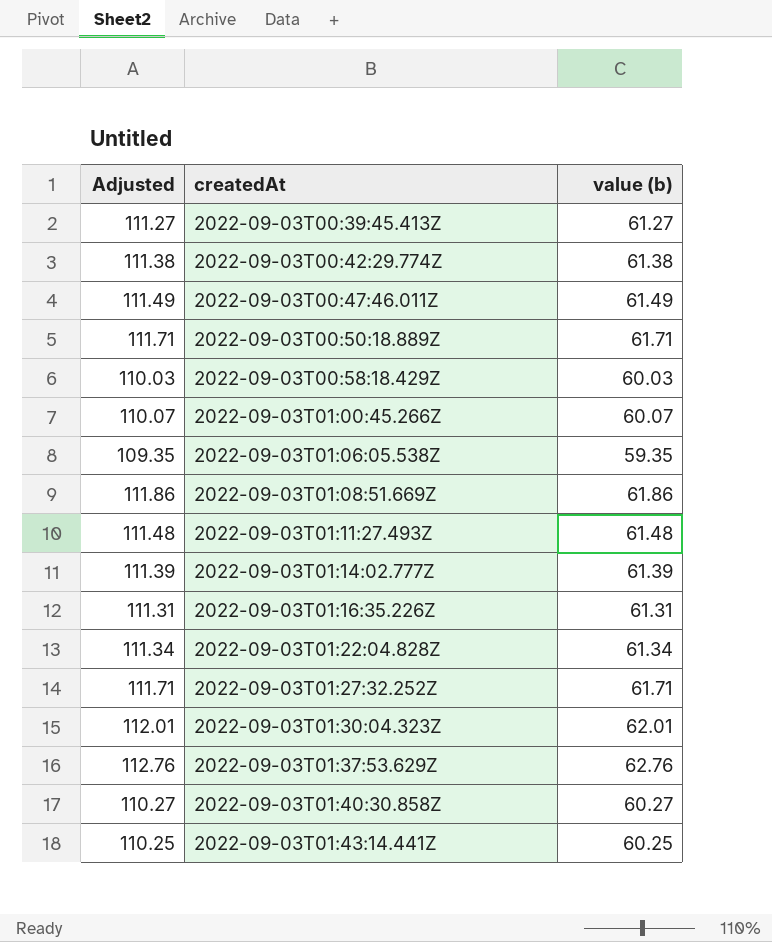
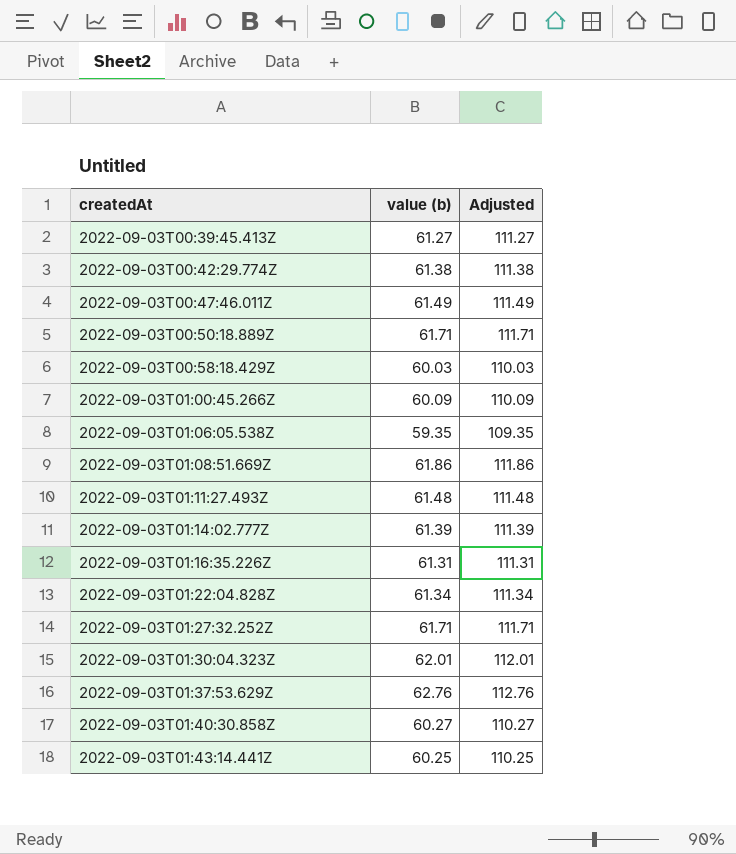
column Adjusted | position: 1 -> 3
2022-09-03T01:00:45.266Z | value (b): 60.07 -> 60.09
2022-09-03T01:00:45.266Z | Adjusted: 110.07 -> 110.09

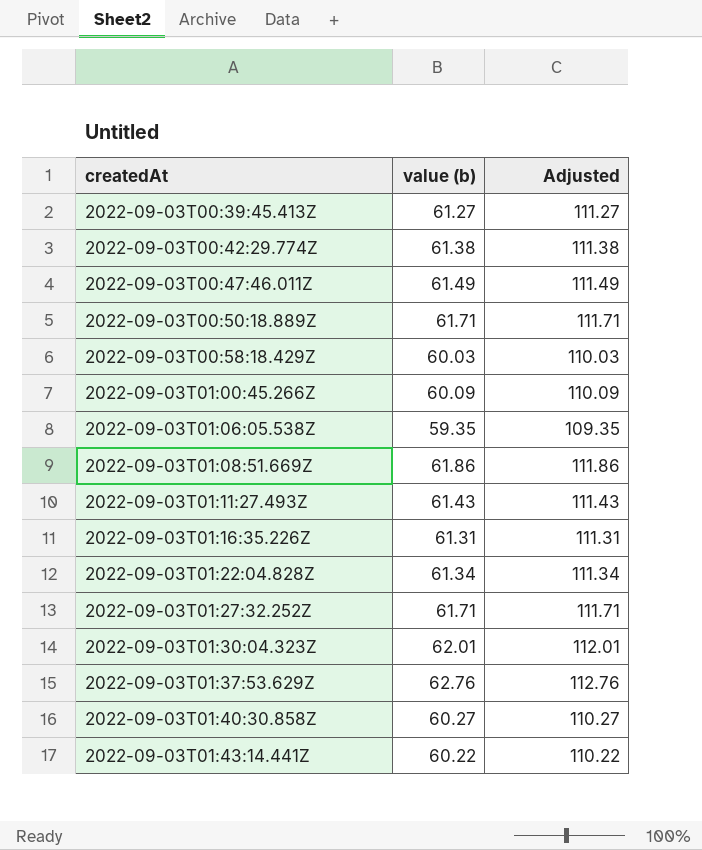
row 2022-09-03T01:14:02.777Z: 61.39 | 111.39 -> none
2022-09-03T01:11:27.493Z | value (b): 61.48 -> 61.43
2022-09-03T01:11:27.493Z | Adjusted: 111.48 -> 111.43
2022-09-03T01:43:14.441Z | value (b): 60.25 -> 60.22
2022-09-03T01:43:14.441Z | Adjusted: 110.25 -> 110.22

